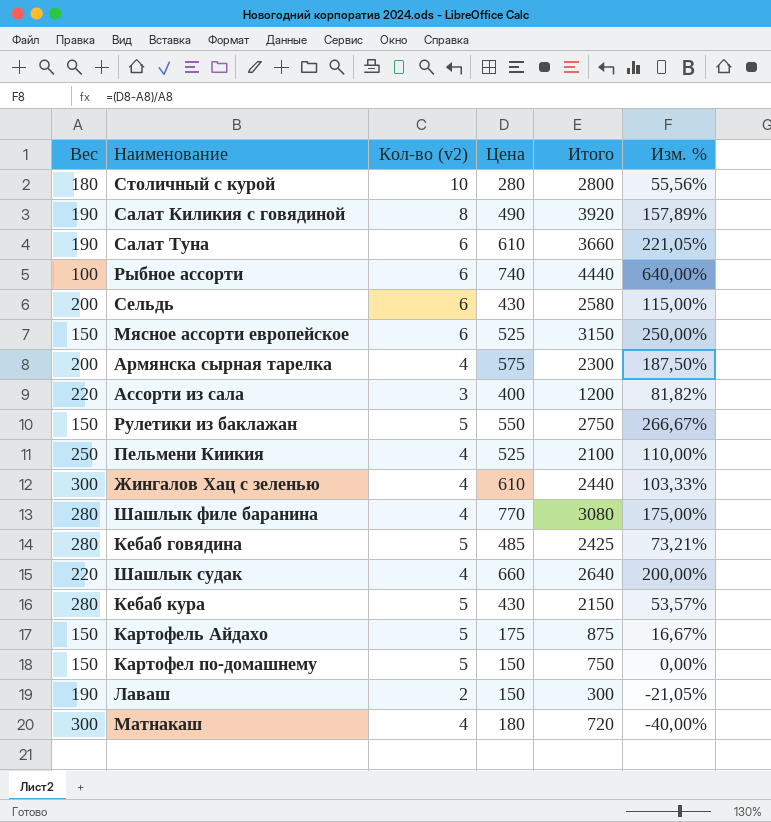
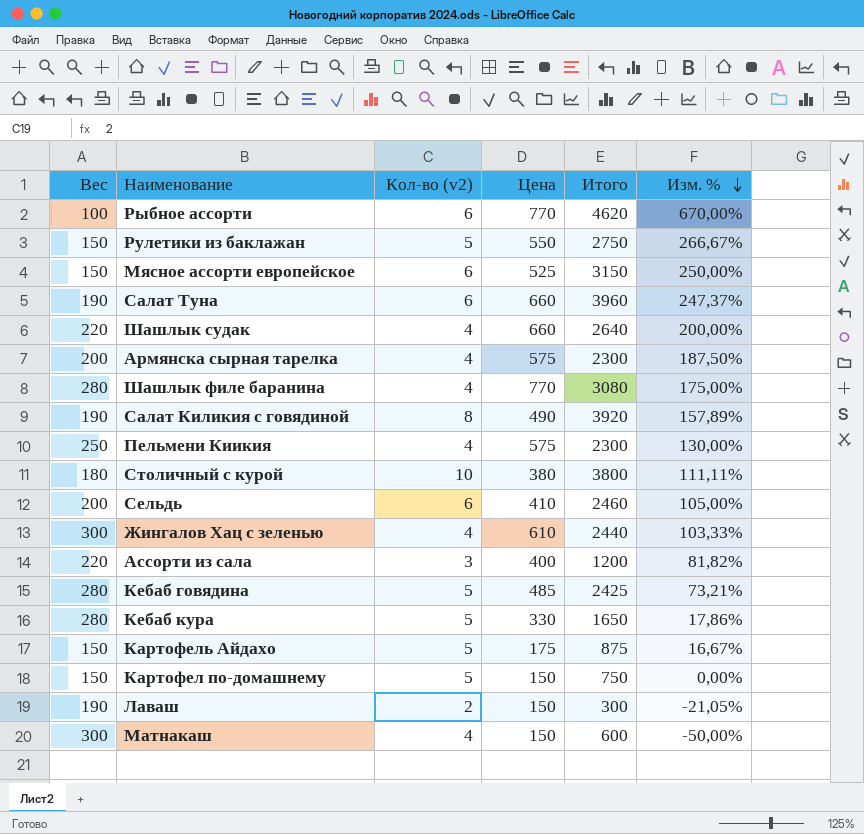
row order: none -> Изм. % descending
Рыбное ассорти | Цена: 740 -> 770
Рыбное ассорти | Итого: 4440 -> 4620
Рыбное ассорти | Изм. %: 640,00% -> 670,00%
Салат Туна | Цена: 610 -> 660
Салат Туна | Итого: 3660 -> 3960
Салат Туна | Изм. %: 221,05% -> 247,37%
Пельмени Киикия | Цена: 525 -> 575
Пельмени Киикия | Итого: 2100 -> 2300
Пельмени Киикия | Изм. %: 110,00% -> 130,00%
Столичный с курой | Цена: 280 -> 380
Столичный с курой | Итого: 2800 -> 3800
Столичный с курой | Изм. %: 55,56% -> 111,11%
Сельдь | Цена: 430 -> 410
Сельдь | Итого: 2580 -> 2460
Сельдь | Изм. %: 115,00% -> 105,00%
Кебаб кура | Цена: 430 -> 330
Кебаб кура | Итого: 2150 -> 1650
Кебаб кура | Изм. %: 53,57% -> 17,86%
Матнакаш | Цена: 180 -> 150
Матнакаш | Итого: 720 -> 600
Матнакаш | Изм. %: -40,00% -> -50,00%

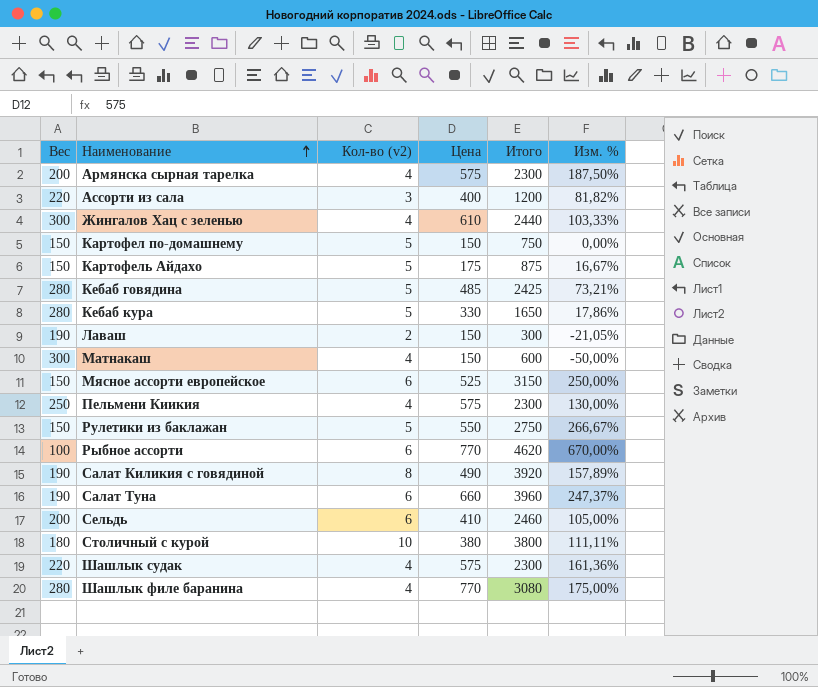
row order: Изм. % descending -> Наименование ascending
Шашлык судак | Цена: 660 -> 575
Шашлык судак | Итого: 2640 -> 2300
Шашлык судак | Изм. %: 200,00% -> 161,36%

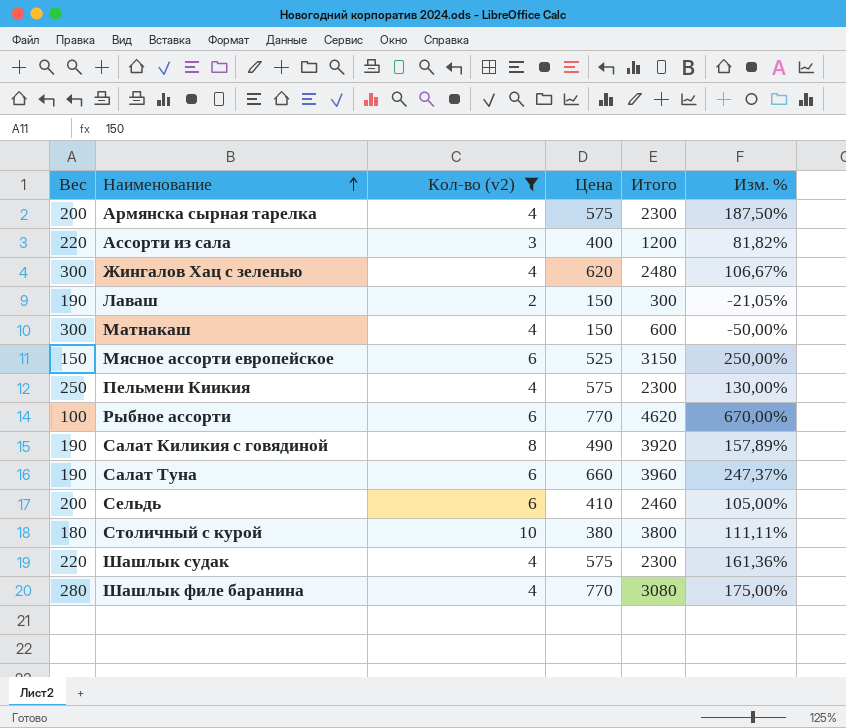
filter: none -> Кол-во (v2) != 5
Жингалов Хац с зеленью | Цена: 610 -> 620
Жингалов Хац с зеленью | Итого: 2440 -> 2480
Жингалов Хац с зеленью | Изм. %: 103,33% -> 106,67%

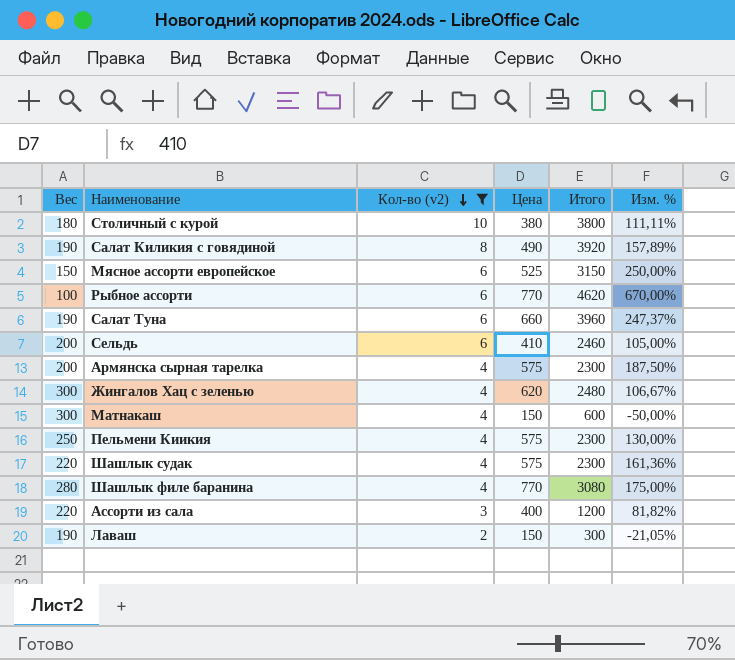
row order: Наименование ascending -> Кол-во (v2) descending

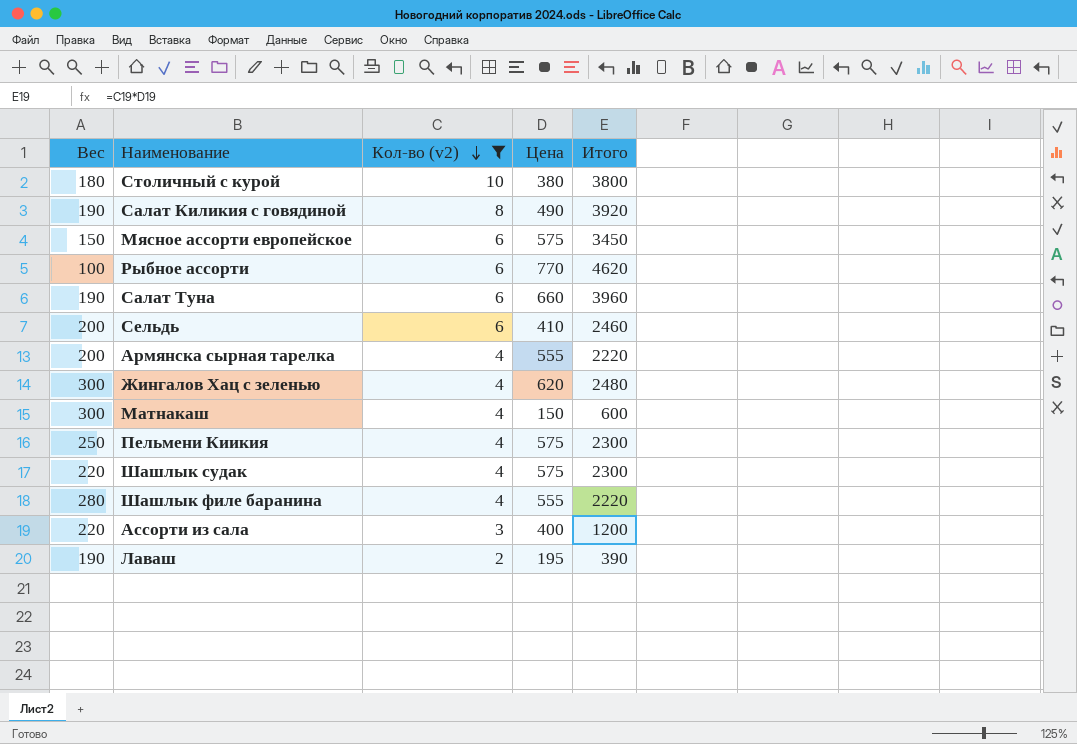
column Изм. % | formula: ([Цена] - [Вес]) / [Вес] -> none
Мясное ассорти европейское | Цена: 525 -> 575
Мясное ассорти европейское | Итого: 3150 -> 3450
Армянска сырная тарелка | Цена: 575 -> 555
Армянска сырная тарелка | Итого: 2300 -> 2220
Шашлык филе баранина | Цена: 770 -> 555
Шашлык филе баранина | Итого: 3080 -> 2220
Лаваш | Цена: 150 -> 195
Лаваш | Итого: 300 -> 390

